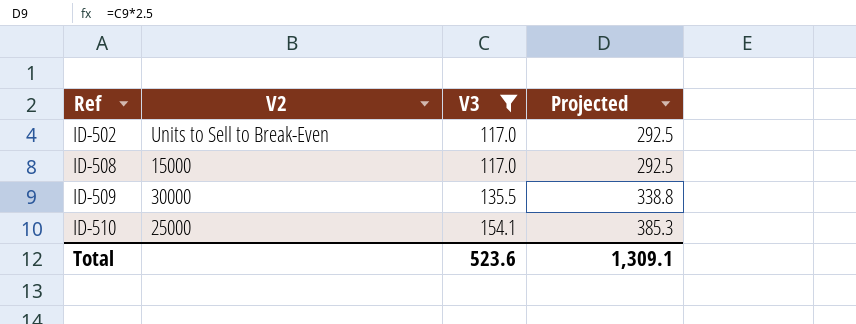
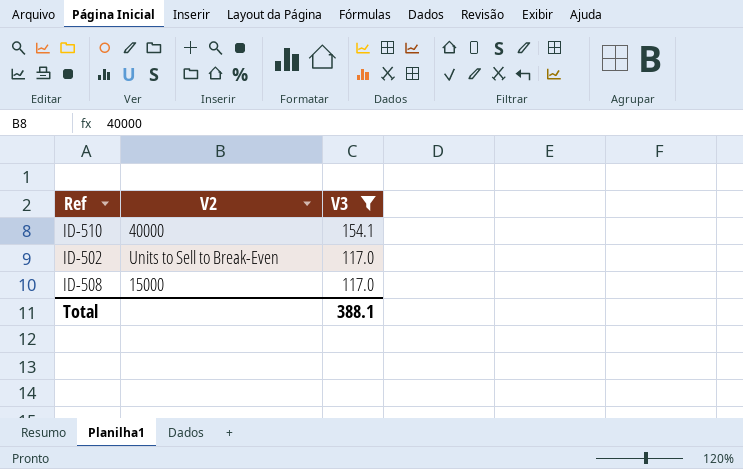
row order: Ref ascending -> V3 descending
column Projected | formula: [V3] * 2.5 -> none
row ID-509: 30000 | 135.5 | 338.8 -> none
ID-510 | V2: 25000 -> 40000
Total | V3: 523.6 -> 388.1

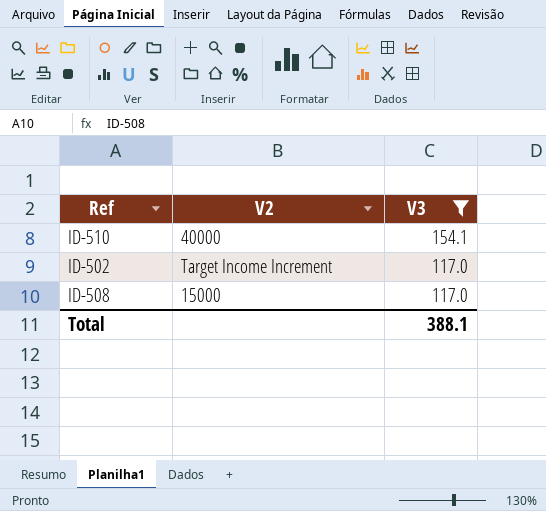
ID-502 | V2: Units to Sell to Break-Even -> Target Income Increment

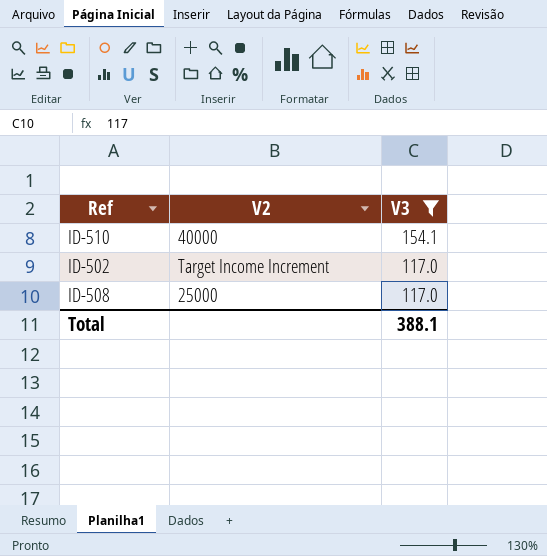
ID-508 | V2: 15000 -> 25000

